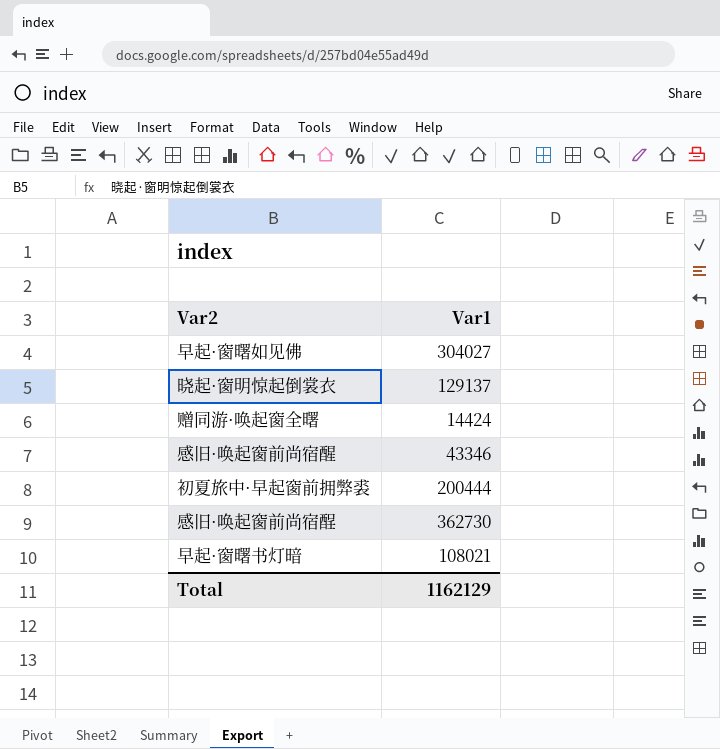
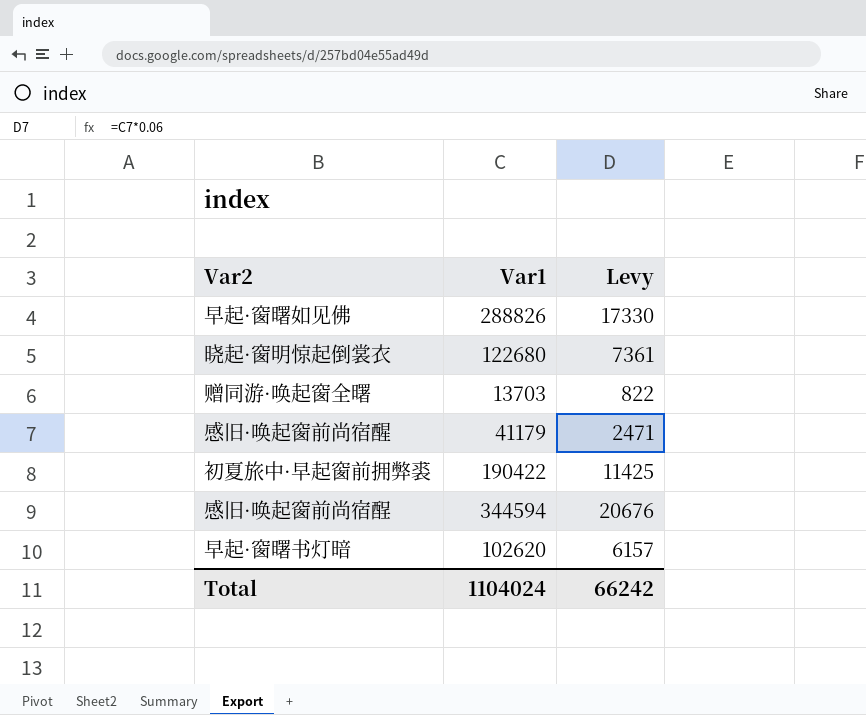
column Levy | formula: none -> [Var1] * 0.06
早起·窗曙如见佛 | Var1: 304027 -> 288826
晓起·窗明惊起倒裳衣 | Var1: 129137 -> 122680
赠同游·唤起窗全曙 | Var1: 14424 -> 13703
感旧·唤起窗前尚宿醒 | Var1: 43346 -> 41179
初夏旅中·早起窗前拥弊裘 | Var1: 200444 -> 190422
感旧·唤起窗前尚宿酲 | Var1: 362730 -> 344594
早起·窗曙书灯暗 | Var1: 108021 -> 102620
Total | Var1: 1162129 -> 1104024

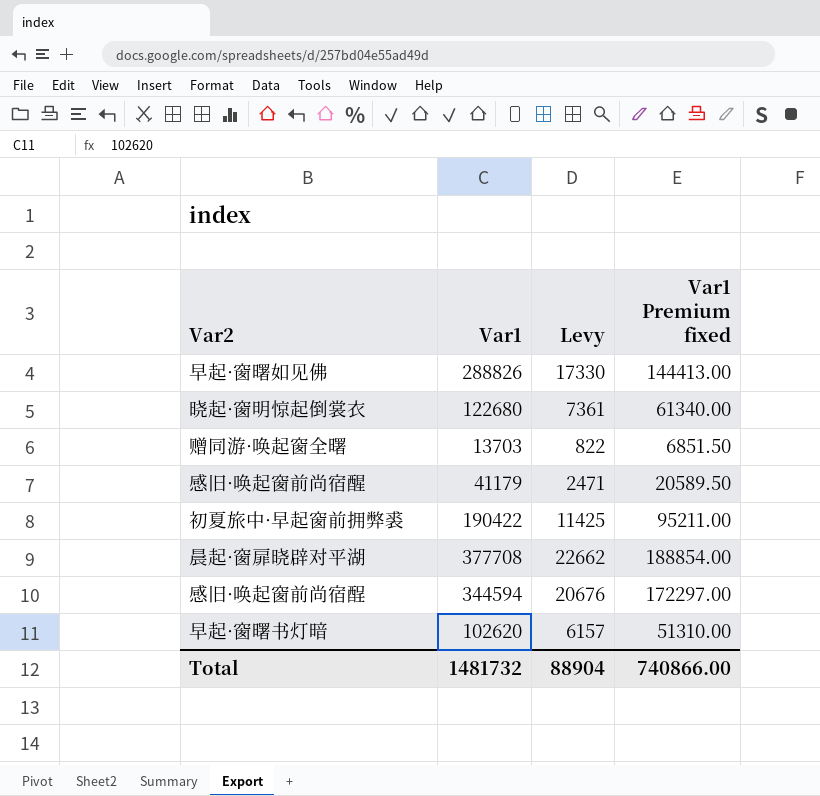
column Var1 Premium fixed | formula: none -> [Var1] * 0.5
row 晨起·窗扉晓辟对平湖: none -> 377708 | 22662 | 188854.00
Total | Var1: 1104024 -> 1481732
Total | Levy: 66242 -> 88904

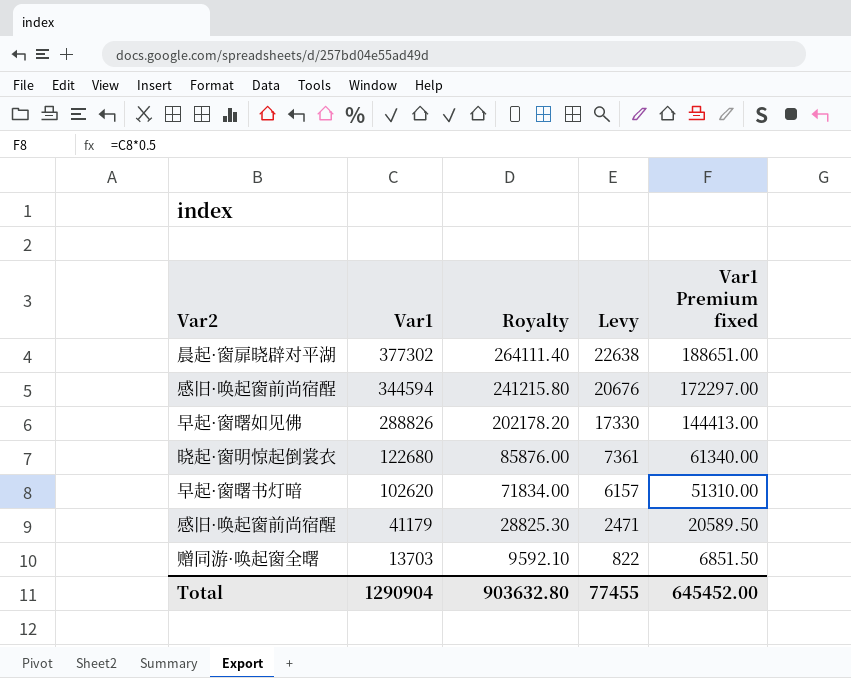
row order: none -> Var1 descending
column Royalty | formula: none -> [Var1] * 0.7
row 初夏旅中·早起窗前拥弊裘: 190422 | 11425 | 95211.00 -> none
晨起·窗扉晓辟对平湖 | Var1: 377708 -> 377302
晨起·窗扉晓辟对平湖 | Levy: 22662 -> 22638
晨起·窗扉晓辟对平湖 | Var1 Premium fixed: 188854.00 -> 188651.00
Total | Var1: 1481732 -> 1290904
Total | Levy: 88904 -> 77455
Total | Var1 Premium fixed: 740866.00 -> 645452.00

